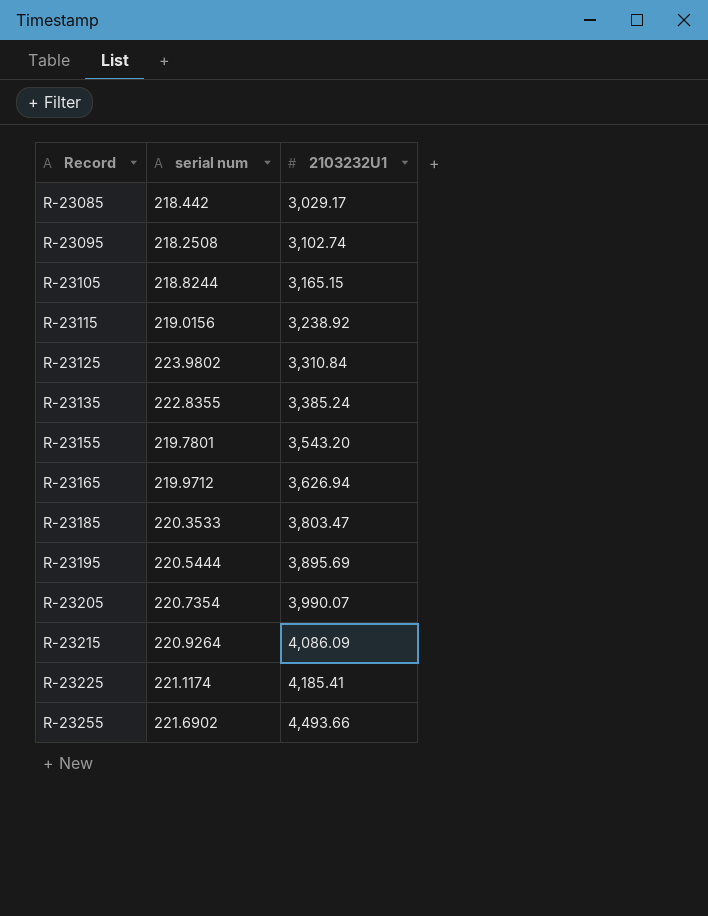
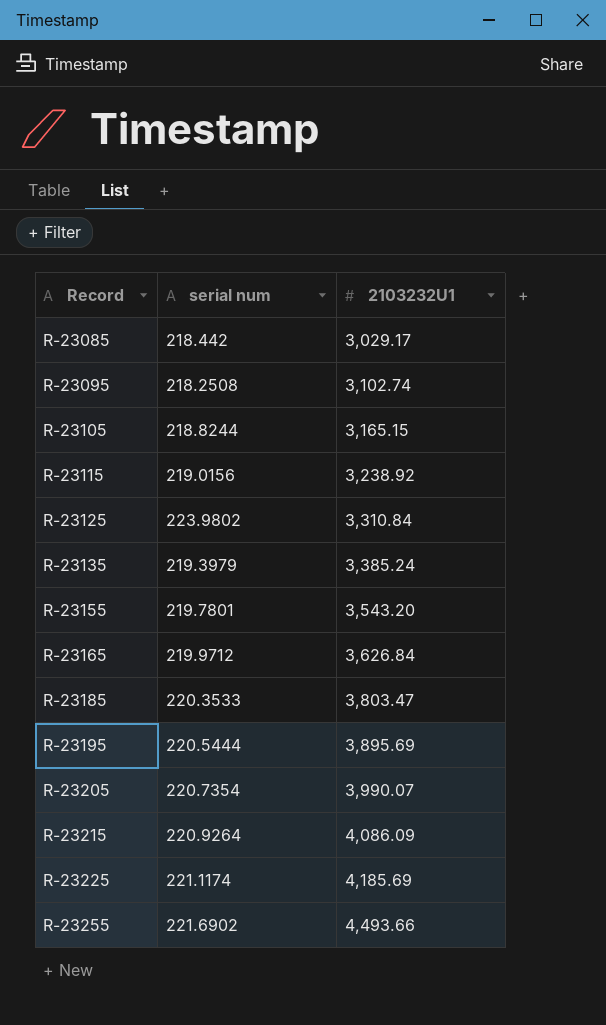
R-23135 | serial num: 222.8355 -> 219.3979
R-23165 | 2103232U1: 3,626.94 -> 3,626.84
R-23225 | 2103232U1: 4,185.41 -> 4,185.69

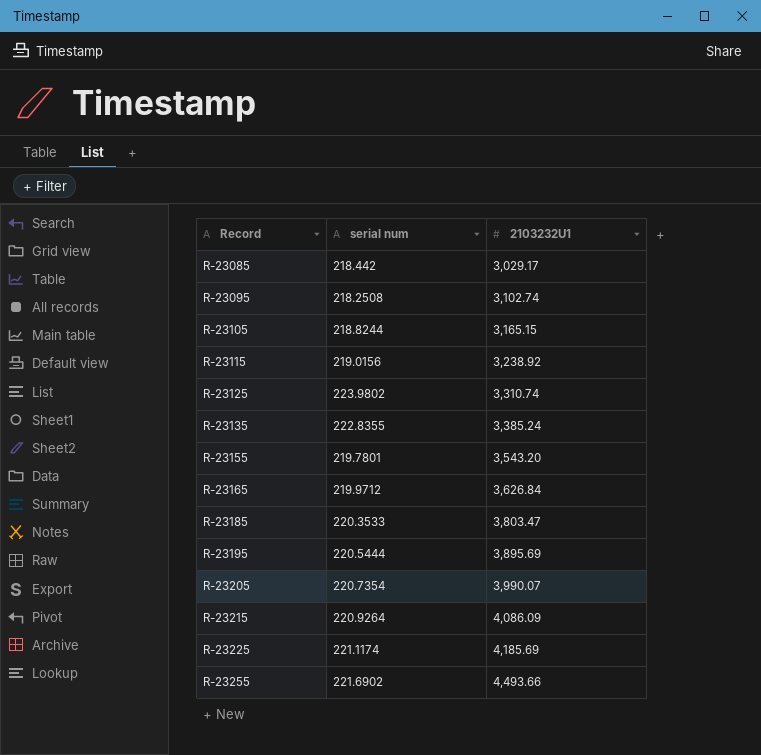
R-23125 | 2103232U1: 3,310.84 -> 3,310.74
R-23135 | serial num: 219.3979 -> 222.8355

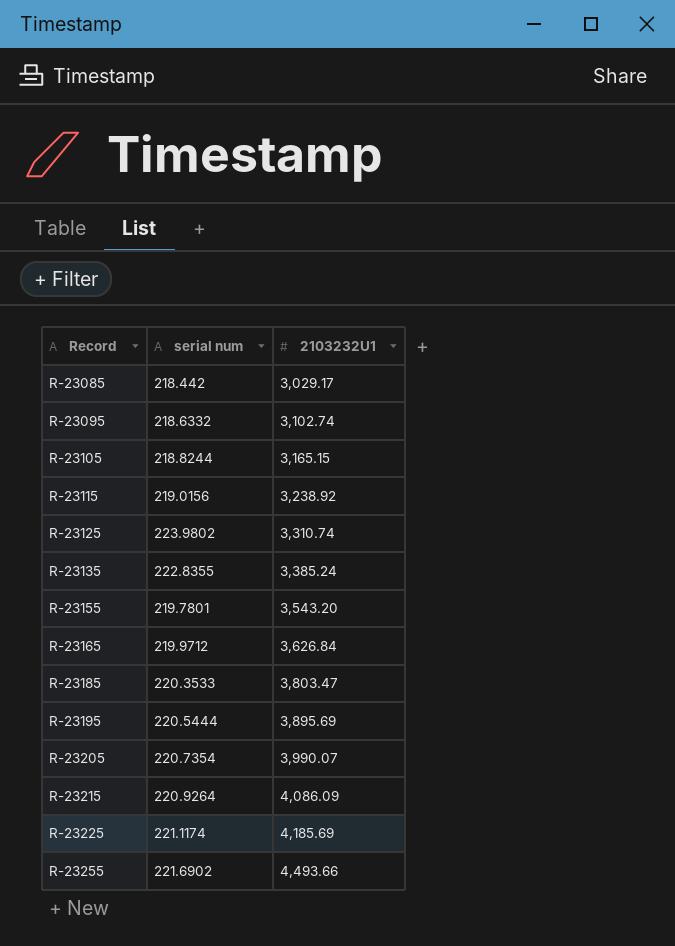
R-23095 | serial num: 218.2508 -> 218.6332

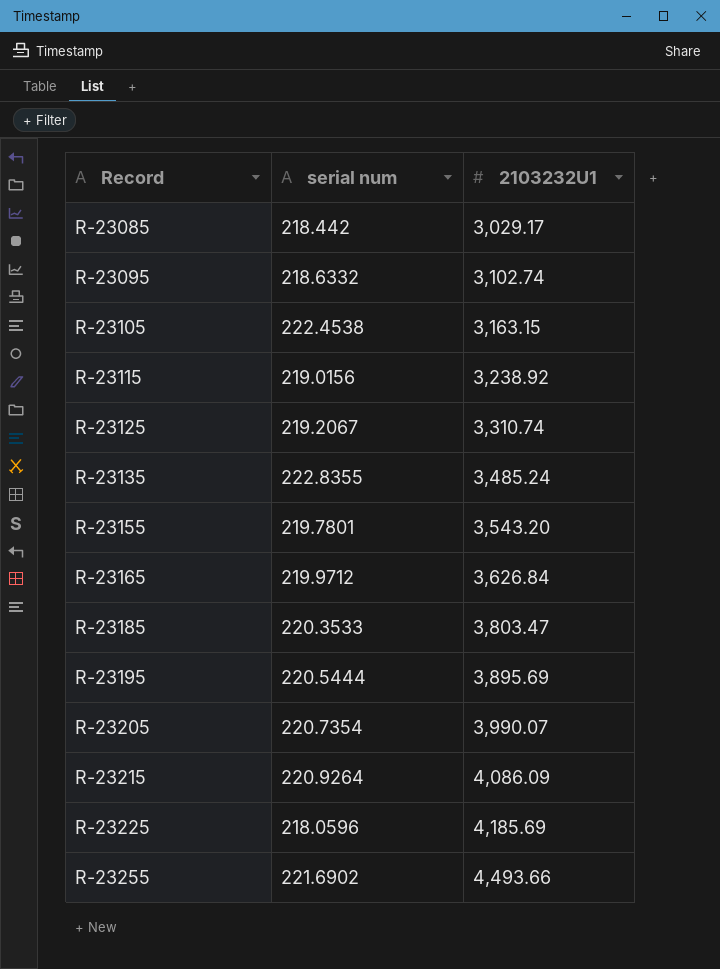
R-23105 | serial num: 218.8244 -> 222.4538
R-23105 | 2103232U1: 3,165.15 -> 3,163.15
R-23125 | serial num: 223.9802 -> 219.2067
R-23135 | 2103232U1: 3,385.24 -> 3,485.24
R-23225 | serial num: 221.1174 -> 218.0596

